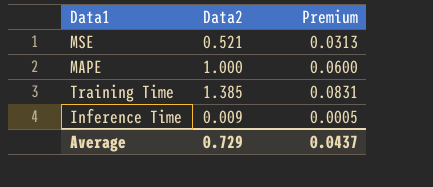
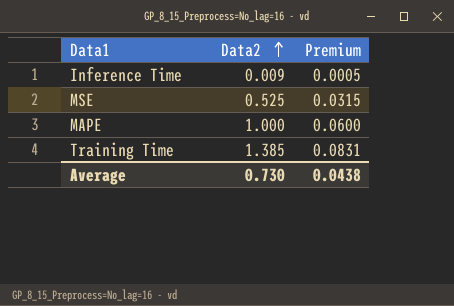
row order: none -> Data2 ascending
MSE | Data2: 0.521 -> 0.525
MSE | Premium: 0.0313 -> 0.0315
Average | Data2: 0.729 -> 0.730
Average | Premium: 0.0437 -> 0.0438

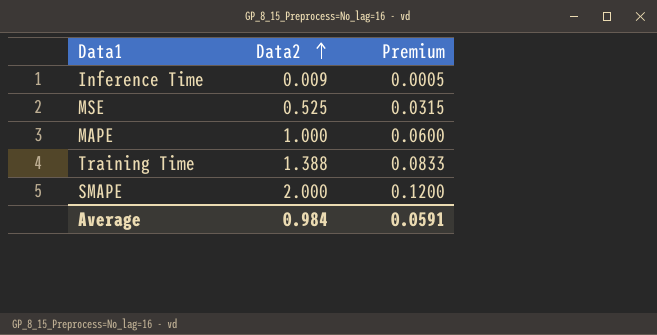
Training Time | Data2: 1.385 -> 1.388
Training Time | Premium: 0.0831 -> 0.0833
row SMAPE: none -> 2.000 | 0.1200
Average | Data2: 0.730 -> 0.984
Average | Premium: 0.0438 -> 0.0591

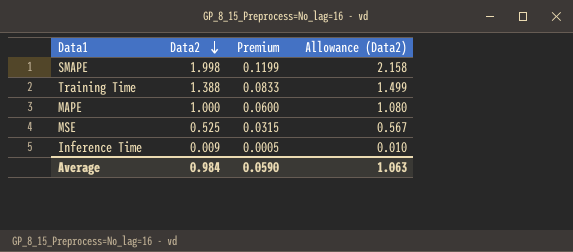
row order: Data2 ascending -> Data2 descending
column Allowance (Data2) | formula: none -> [Data2] * 1.08
SMAPE | Data2: 2.000 -> 1.998
SMAPE | Premium: 0.1200 -> 0.1199
Average | Premium: 0.0591 -> 0.0590

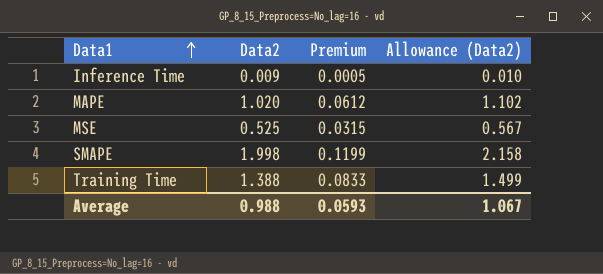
row order: Data2 descending -> Data1 ascending
MAPE | Data2: 1.000 -> 1.020
MAPE | Premium: 0.0600 -> 0.0612
MAPE | Allowance (Data2): 1.080 -> 1.102
Average | Data2: 0.984 -> 0.988
Average | Premium: 0.0590 -> 0.0593
Average | Allowance (Data2): 1.063 -> 1.067

